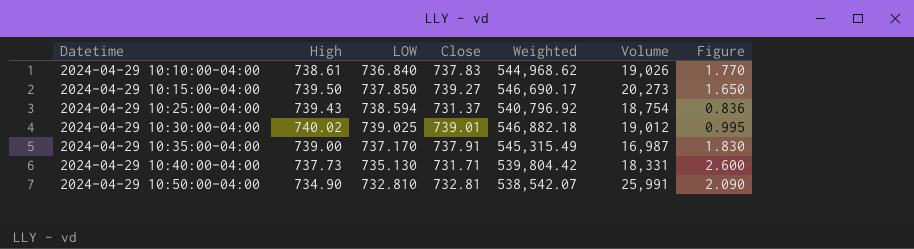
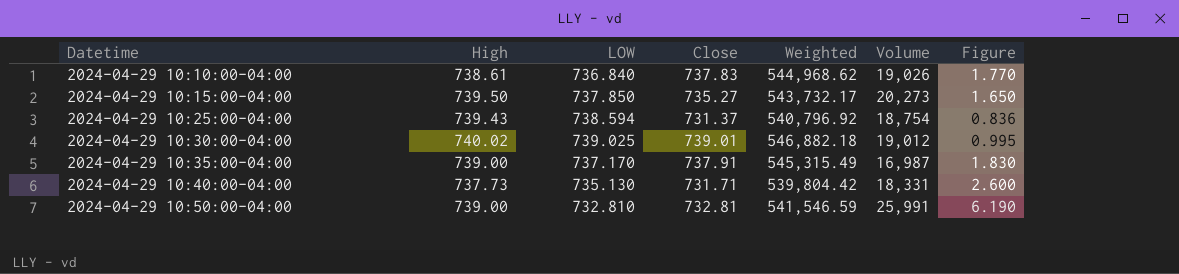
2024-04-29 10:15:00-04:00 | Close: 739.27 -> 735.27
2024-04-29 10:15:00-04:00 | Weighted: 546,690.17 -> 543,732.17
2024-04-29 10:50:00-04:00 | High: 734.90 -> 739.00
2024-04-29 10:50:00-04:00 | Weighted: 538,542.07 -> 541,546.59
2024-04-29 10:50:00-04:00 | Figure: 2.090 -> 6.190

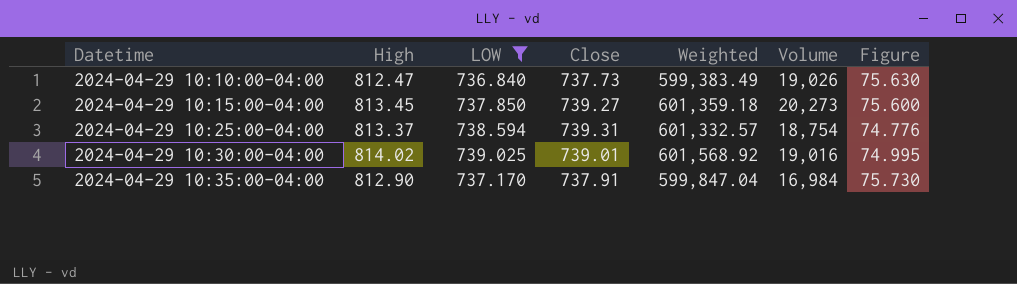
filter: none -> LOW >= 736.840
2024-04-29 10:10:00-04:00 | High: 738.61 -> 812.47
2024-04-29 10:10:00-04:00 | Close: 737.83 -> 737.73
2024-04-29 10:10:00-04:00 | Weighted: 544,968.62 -> 599,383.49
2024-04-29 10:10:00-04:00 | Figure: 1.770 -> 75.630
2024-04-29 10:15:00-04:00 | High: 739.50 -> 813.45
2024-04-29 10:15:00-04:00 | Close: 735.27 -> 739.27
2024-04-29 10:15:00-04:00 | Weighted: 543,732.17 -> 601,359.18
2024-04-29 10:15:00-04:00 | Figure: 1.650 -> 75.600
2024-04-29 10:25:00-04:00 | High: 739.43 -> 813.37
2024-04-29 10:25:00-04:00 | Close: 731.37 -> 739.31
2024-04-29 10:25:00-04:00 | Weighted: 540,796.92 -> 601,332.57
2024-04-29 10:25:00-04:00 | Figure: 0.836 -> 74.776
2024-04-29 10:30:00-04:00 | High: 740.02 -> 814.02
2024-04-29 10:30:00-04:00 | Weighted: 546,882.18 -> 601,568.92
2024-04-29 10:30:00-04:00 | Volume: 19,012 -> 19,016
2024-04-29 10:30:00-04:00 | Figure: 0.995 -> 74.995
2024-04-29 10:35:00-04:00 | High: 739.00 -> 812.90
2024-04-29 10:35:00-04:00 | Weighted: 545,315.49 -> 599,847.04
2024-04-29 10:35:00-04:00 | Volume: 16,987 -> 16,984
2024-04-29 10:35:00-04:00 | Figure: 1.830 -> 75.730

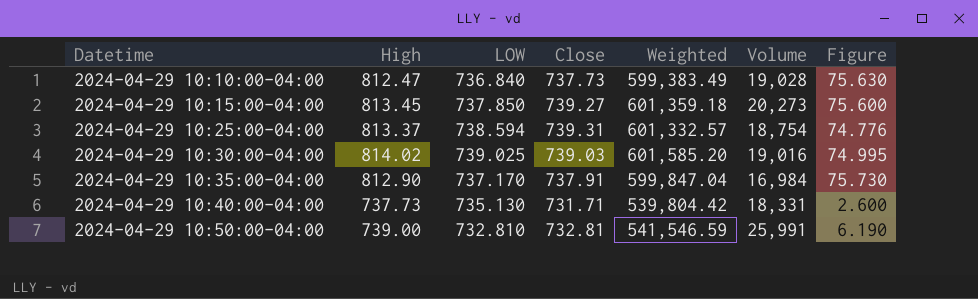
filter: LOW >= 736.840 -> none
2024-04-29 10:10:00-04:00 | Volume: 19,026 -> 19,028
2024-04-29 10:30:00-04:00 | Close: 739.01 -> 739.03
2024-04-29 10:30:00-04:00 | Weighted: 601,568.92 -> 601,585.20

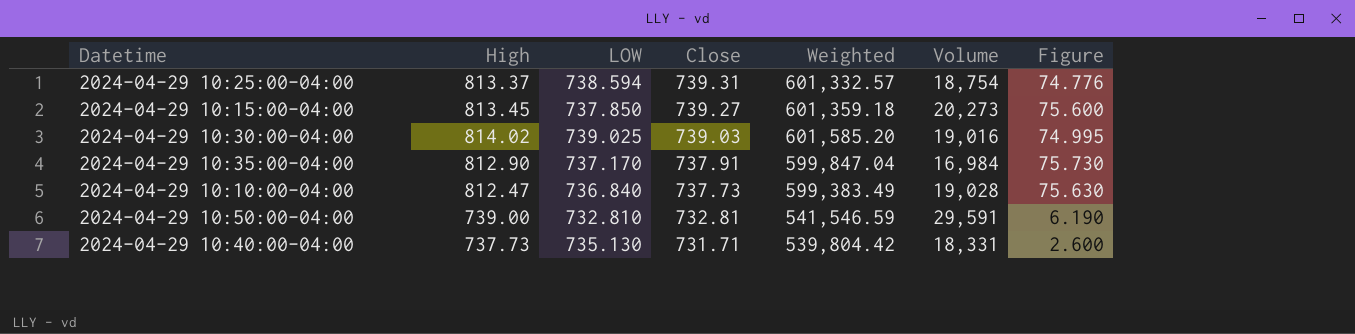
row order: Datetime ascending -> Close descending
2024-04-29 10:50:00-04:00 | Volume: 25,991 -> 29,591

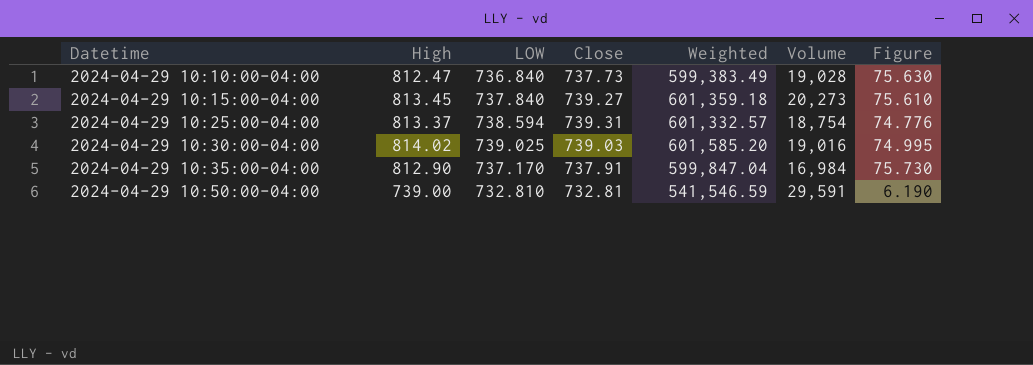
row order: Close descending -> Datetime ascending
row 2024-04-29 10:40:00-04:00: 737.73 | 735.130 | 731.71 | 539,804.42 | 18,331 | 2.600 -> none
2024-04-29 10:15:00-04:00 | LOW: 737.850 -> 737.840
2024-04-29 10:15:00-04:00 | Figure: 75.600 -> 75.610

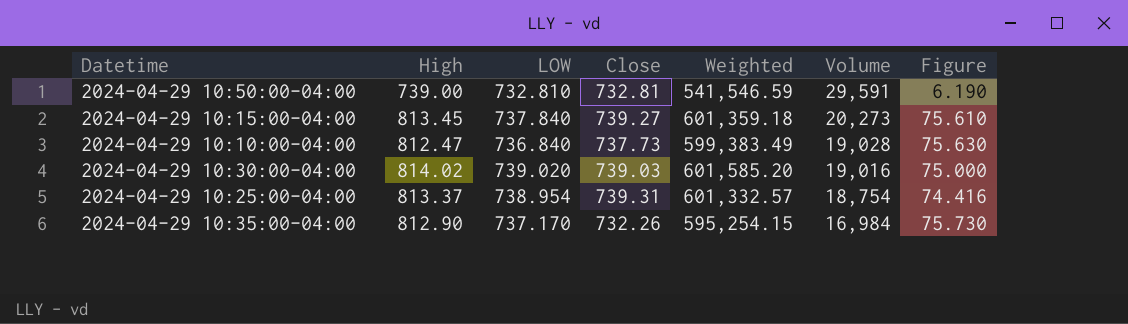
row order: Datetime ascending -> Volume descending
2024-04-29 10:30:00-04:00 | LOW: 739.025 -> 739.020
2024-04-29 10:30:00-04:00 | Figure: 74.995 -> 75.000
2024-04-29 10:25:00-04:00 | LOW: 738.594 -> 738.954
2024-04-29 10:25:00-04:00 | Figure: 74.776 -> 74.416
2024-04-29 10:35:00-04:00 | Close: 737.91 -> 732.26
2024-04-29 10:35:00-04:00 | Weighted: 599,847.04 -> 595,254.15

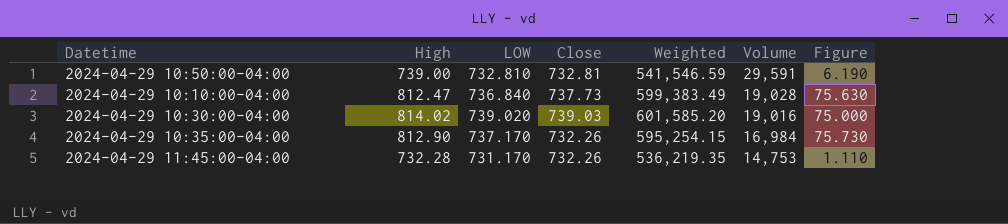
row 2024-04-29 10:15:00-04:00: 813.45 | 737.840 | 739.27 | 601,359.18 | 20,273 | 75.610 -> none
row 2024-04-29 10:25:00-04:00: 813.37 | 738.954 | 739.31 | 601,332.57 | 18,754 | 74.416 -> none
row 2024-04-29 11:45:00-04:00: none -> 732.28 | 731.170 | 732.26 | 536,219.35 | 14,753 | 1.110

